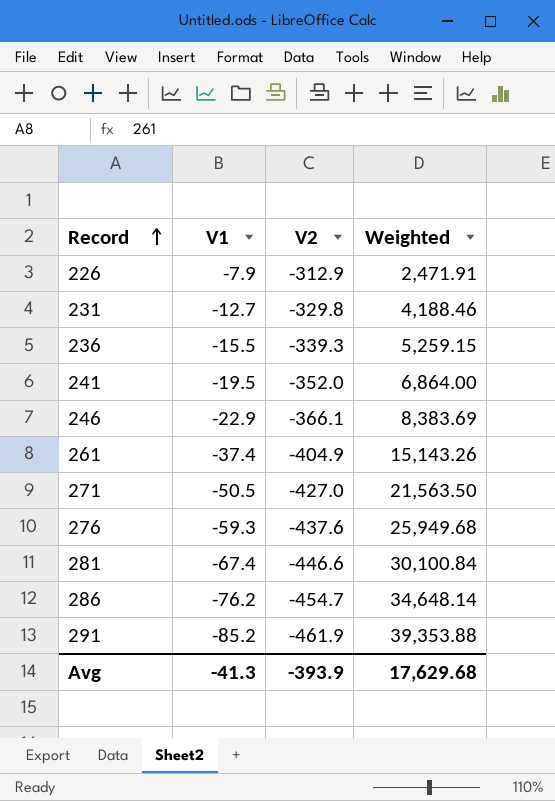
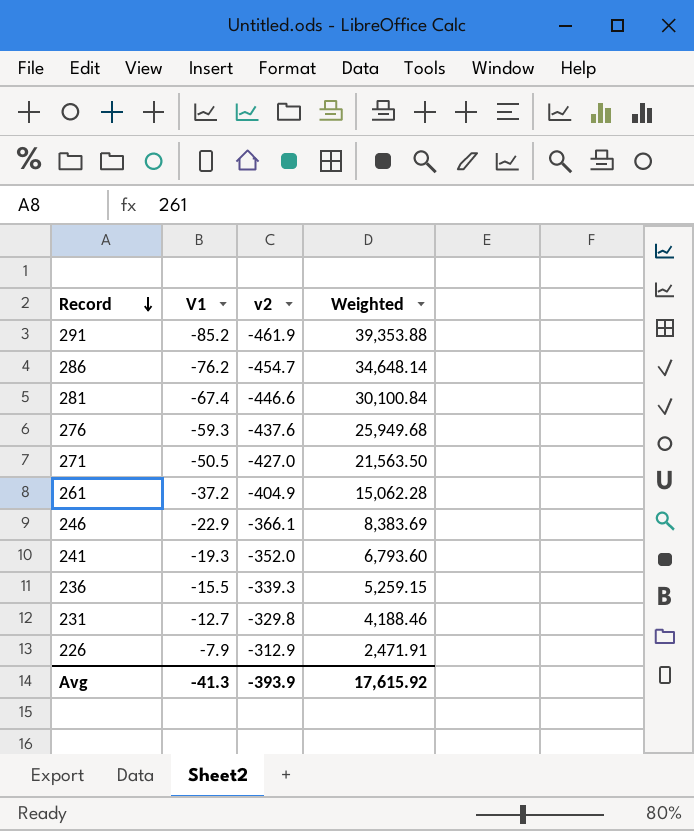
row order: Record ascending -> Record descending
column name: V2 -> v2
261 | V1: -37.4 -> -37.2
261 | Weighted: 15,143.26 -> 15,062.28
241 | V1: -19.5 -> -19.3
241 | Weighted: 6,864.00 -> 6,793.60
Avg | Weighted: 17,629.68 -> 17,615.92

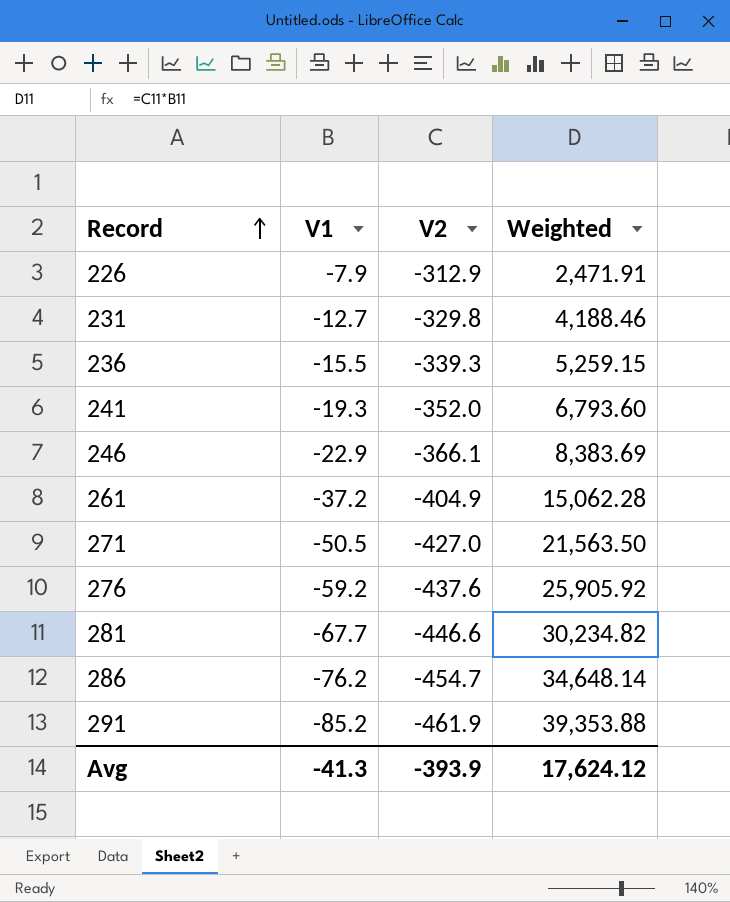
row order: Record descending -> Record ascending
column name: v2 -> V2
276 | V1: -59.3 -> -59.2
276 | Weighted: 25,949.68 -> 25,905.92
281 | V1: -67.4 -> -67.7
281 | Weighted: 30,100.84 -> 30,234.82
Avg | Weighted: 17,615.92 -> 17,624.12

